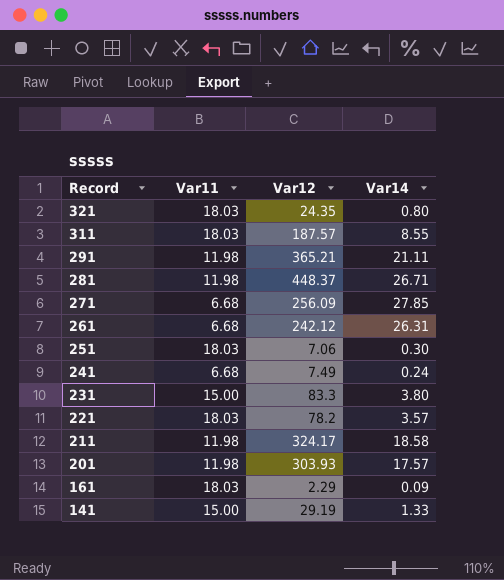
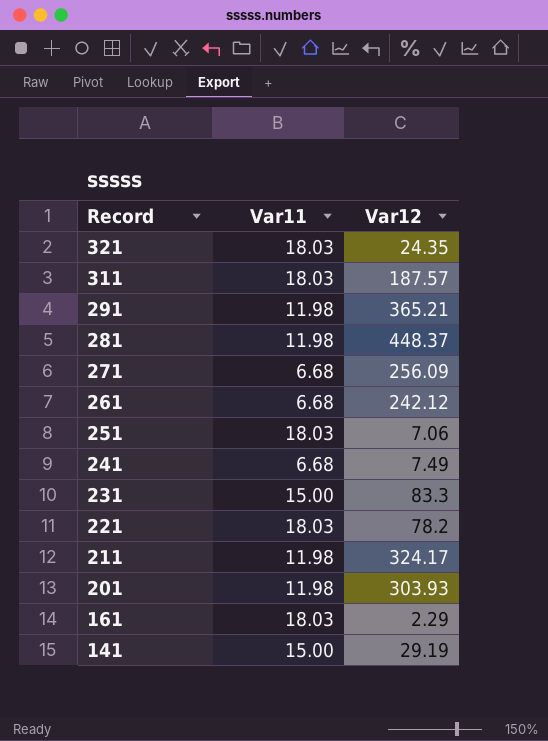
column Var14 | position: 4 -> none

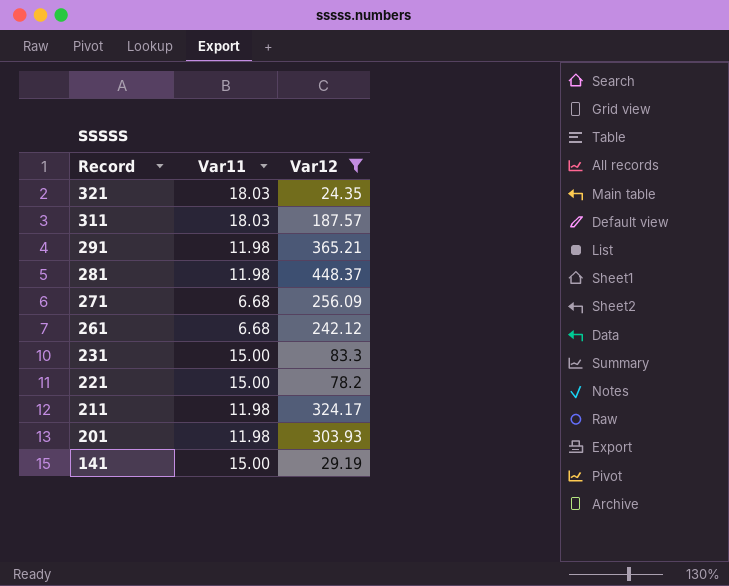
filter: none -> Var12 >= 24.35
221 | Var11: 18.03 -> 15.00

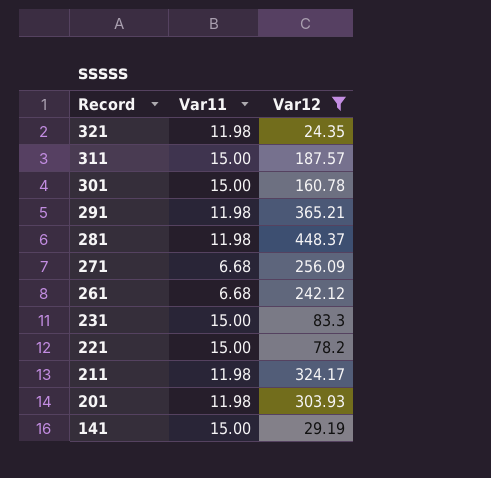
321 | Var11: 18.03 -> 11.98
311 | Var11: 18.03 -> 15.00
row 301: none -> 15.00 | 160.78

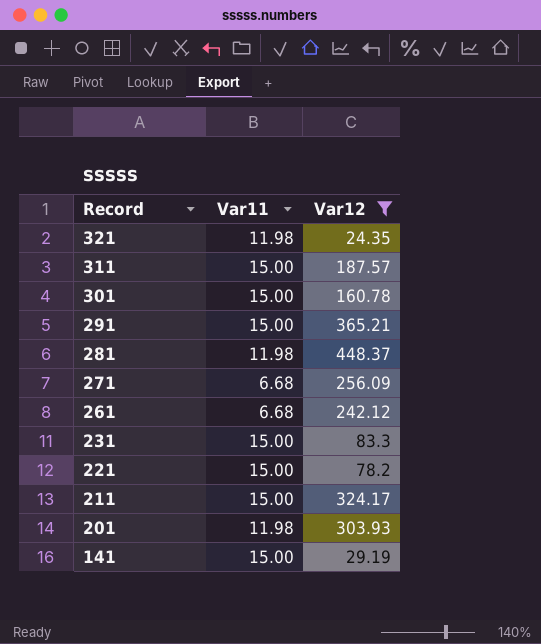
291 | Var11: 11.98 -> 15.00
211 | Var11: 11.98 -> 15.00

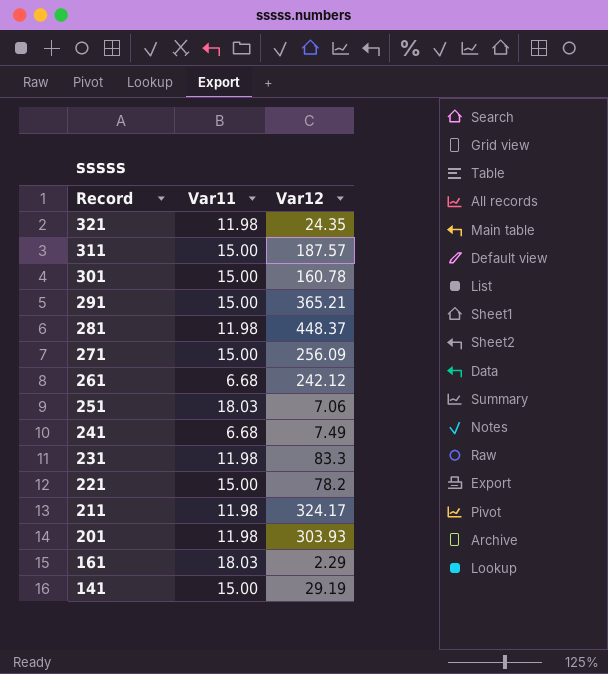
filter: Var12 >= 24.35 -> none
271 | Var11: 6.68 -> 15.00
231 | Var11: 15.00 -> 11.98
211 | Var11: 15.00 -> 11.98

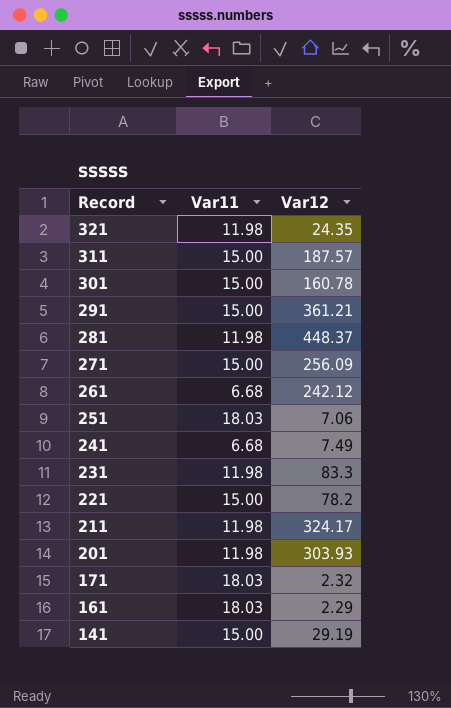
291 | Var12: 365.21 -> 361.21
row 171: none -> 18.03 | 2.32

